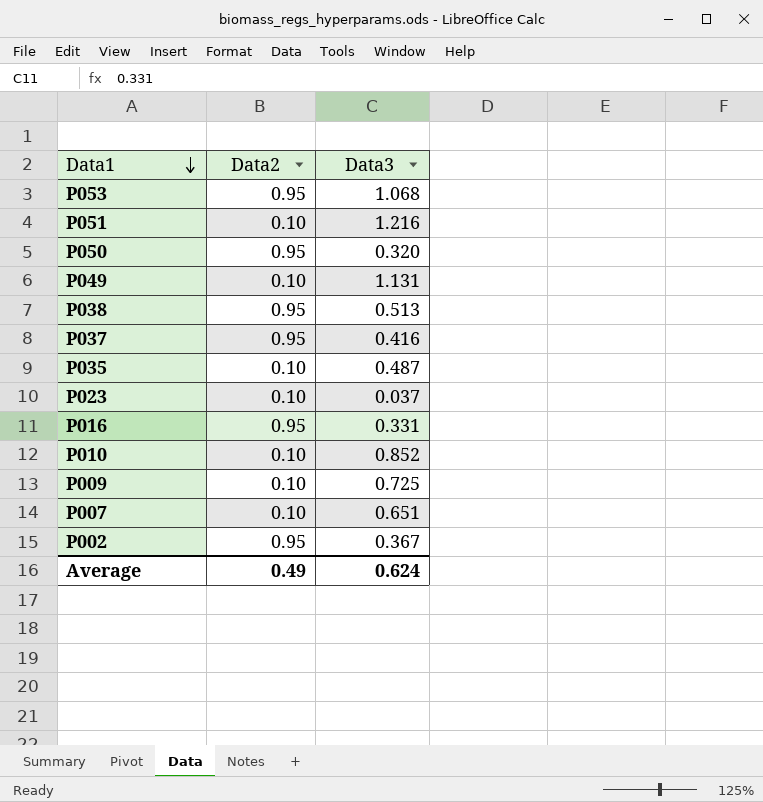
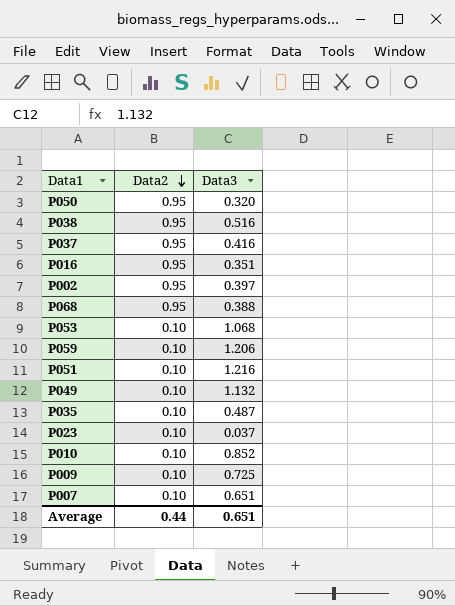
row order: Data1 descending -> Data2 descending
P038 | Data3: 0.513 -> 0.516
P016 | Data3: 0.331 -> 0.351
P002 | Data3: 0.367 -> 0.397
row P068: none -> 0.95 | 0.388
P053 | Data2: 0.95 -> 0.10
row P059: none -> 0.10 | 1.206
P049 | Data3: 1.131 -> 1.132
Average | Data2: 0.49 -> 0.44
Average | Data3: 0.624 -> 0.651

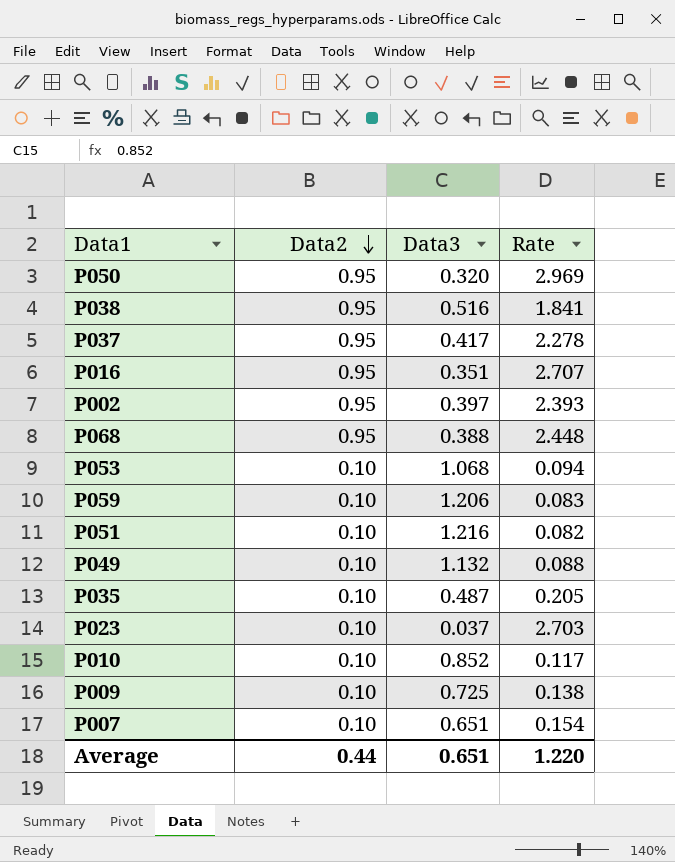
column Rate | formula: none -> [Data2] / [Data3]
P037 | Data3: 0.416 -> 0.417

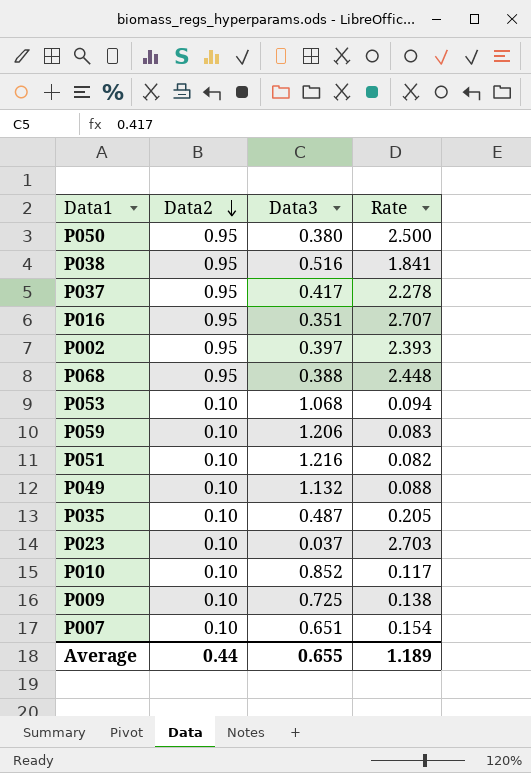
P050 | Data3: 0.320 -> 0.380
P050 | Rate: 2.969 -> 2.500
Average | Data3: 0.651 -> 0.655
Average | Rate: 1.220 -> 1.189

